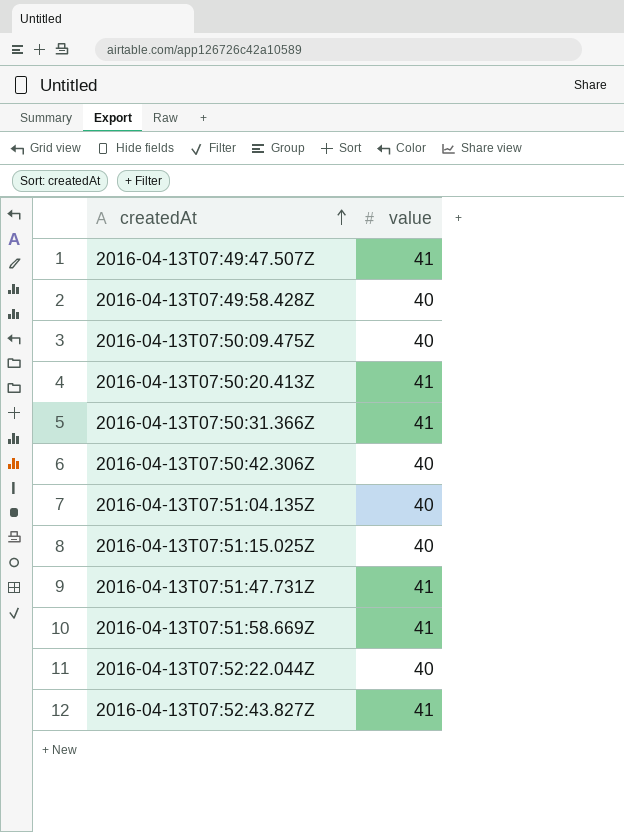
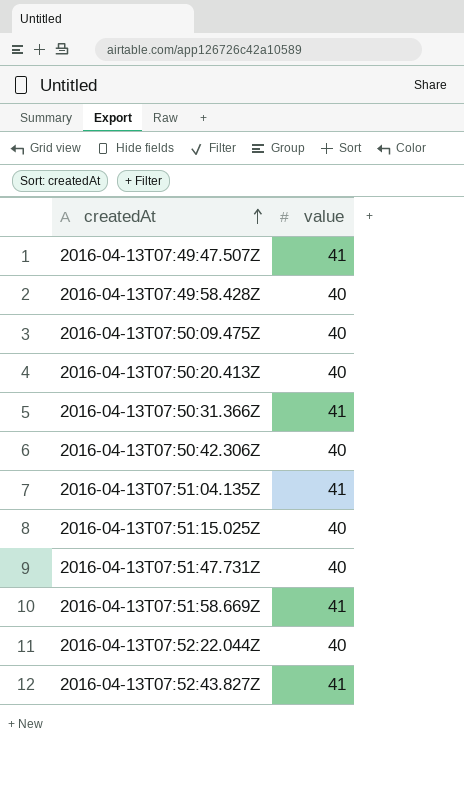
2016-04-13T07:50:20.413Z | value: 41 -> 40
2016-04-13T07:51:04.135Z | value: 40 -> 41
2016-04-13T07:51:47.731Z | value: 41 -> 40

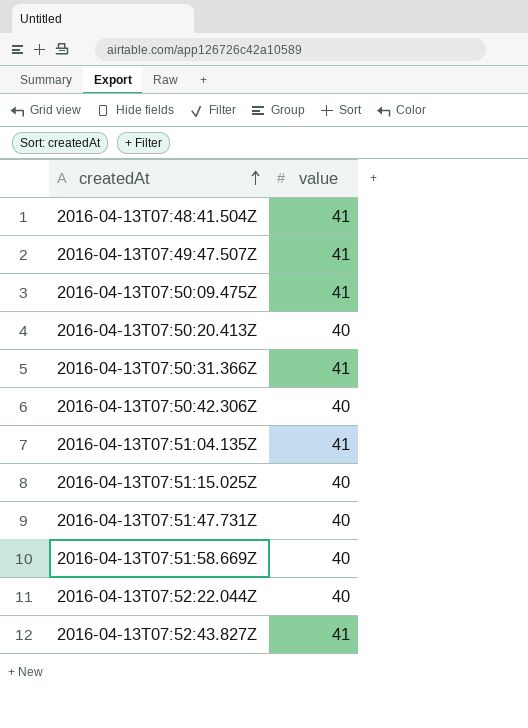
row 2016-04-13T07:49:58.428Z: 40 -> none
row 2016-04-13T07:48:41.504Z: none -> 41
2016-04-13T07:50:09.475Z | value: 40 -> 41
2016-04-13T07:51:58.669Z | value: 41 -> 40

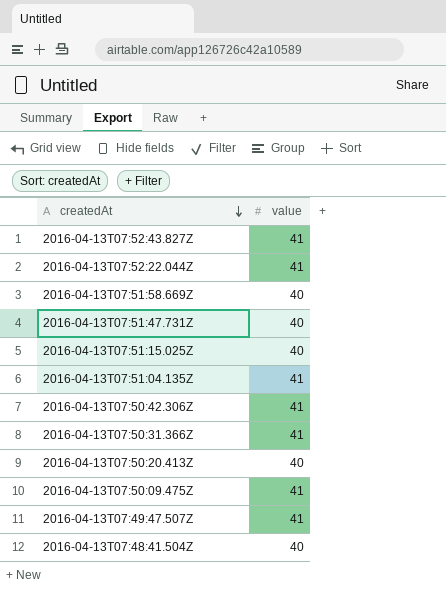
row order: createdAt ascending -> createdAt descending
2016-04-13T07:52:22.044Z | value: 40 -> 41
2016-04-13T07:50:42.306Z | value: 40 -> 41
2016-04-13T07:48:41.504Z | value: 41 -> 40

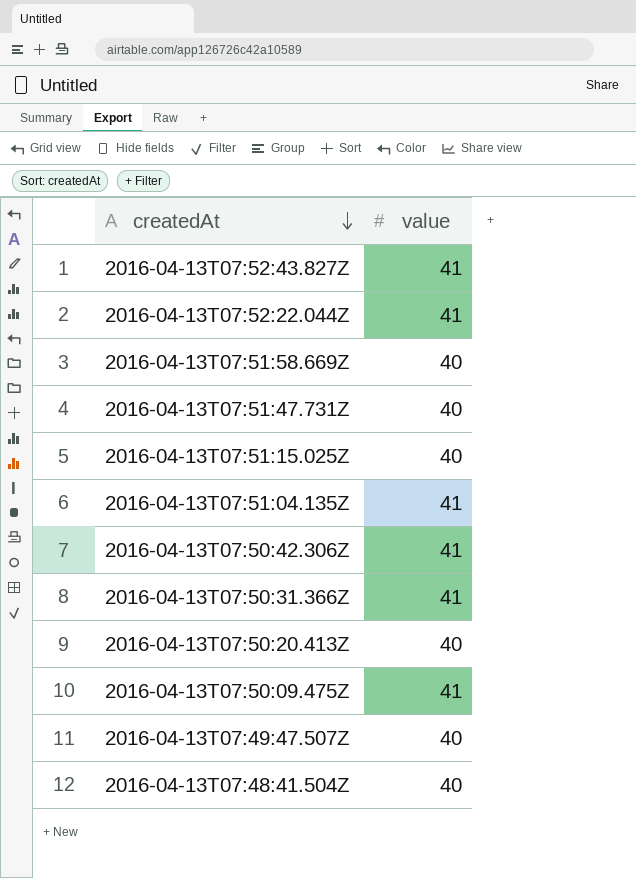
2016-04-13T07:49:47.507Z | value: 41 -> 40

